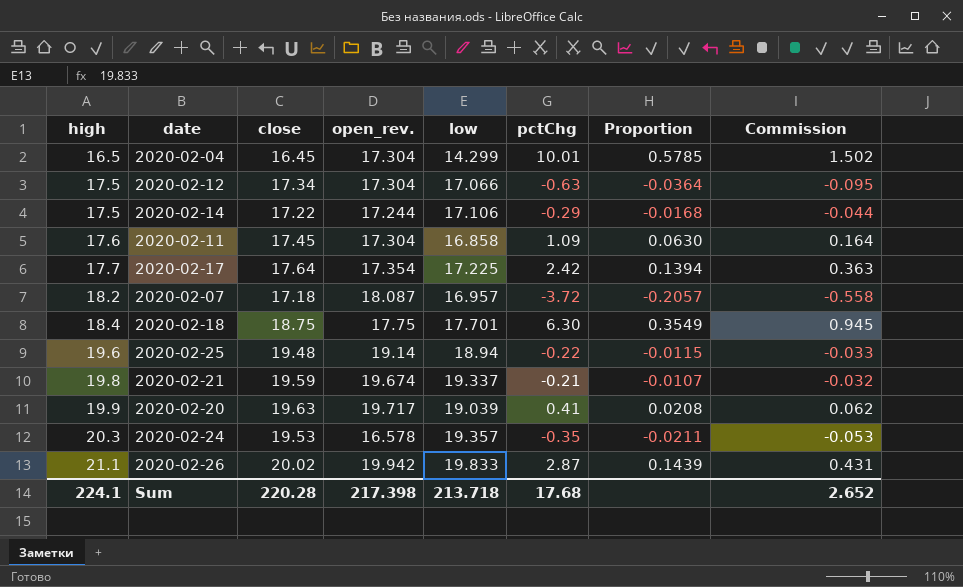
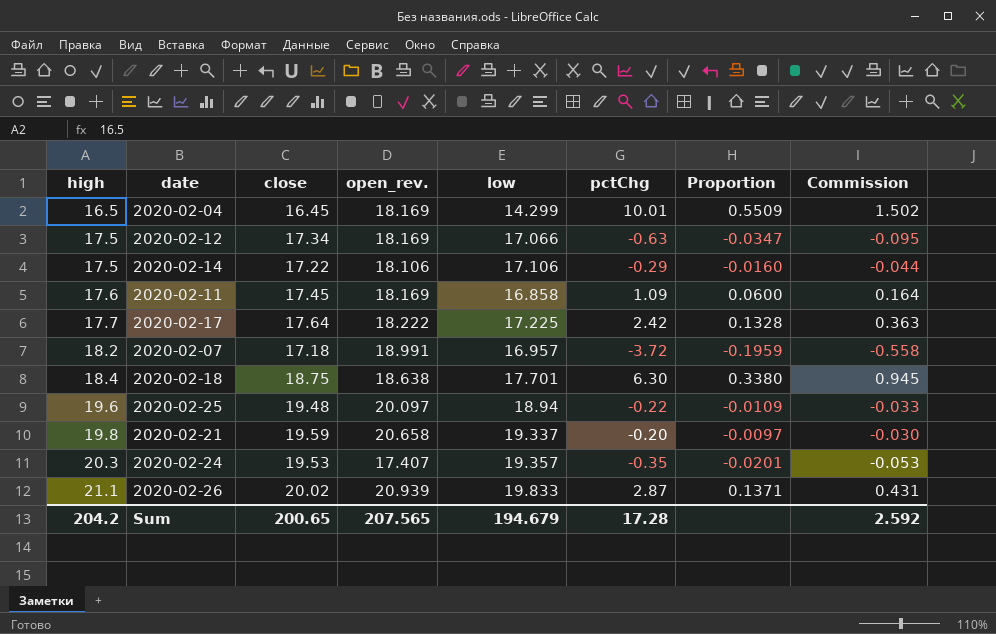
row 2020-02-20: 19.9 | 19.63 | 19.717 | 19.039 | 0.41 | 0.0208 | 0.062 -> none
2020-02-04 | open_rev.: 17.304 -> 18.169
2020-02-04 | Proportion: 0.5785 -> 0.5509
2020-02-12 | open_rev.: 17.304 -> 18.169
2020-02-12 | Proportion: -0.0364 -> -0.0347
2020-02-14 | open_rev.: 17.244 -> 18.106
2020-02-14 | Proportion: -0.0168 -> -0.0160
2020-02-11 | open_rev.: 17.304 -> 18.169
2020-02-11 | Proportion: 0.0630 -> 0.0600
2020-02-17 | open_rev.: 17.354 -> 18.222
2020-02-17 | Proportion: 0.1394 -> 0.1328
2020-02-07 | open_rev.: 18.087 -> 18.991
2020-02-07 | Proportion: -0.2057 -> -0.1959
2020-02-18 | open_rev.: 17.75 -> 18.638
2020-02-18 | Proportion: 0.3549 -> 0.3380
2020-02-25 | open_rev.: 19.14 -> 20.097
2020-02-25 | Proportion: -0.0115 -> -0.0109
2020-02-21 | open_rev.: 19.674 -> 20.658
2020-02-21 | pctChg: -0.21 -> -0.20
2020-02-21 | Proportion: -0.0107 -> -0.0097
2020-02-21 | Commission: -0.032 -> -0.030
2020-02-24 | open_rev.: 16.578 -> 17.407
2020-02-24 | Proportion: -0.0211 -> -0.0201
2020-02-26 | open_rev.: 19.942 -> 20.939
2020-02-26 | Proportion: 0.1439 -> 0.1371
Sum | high: 224.1 -> 204.2
Sum | close: 220.28 -> 200.65
Sum | open_rev.: 217.398 -> 207.565
Sum | low: 213.718 -> 194.679
Sum | pctChg: 17.68 -> 17.28
Sum | Commission: 2.652 -> 2.592

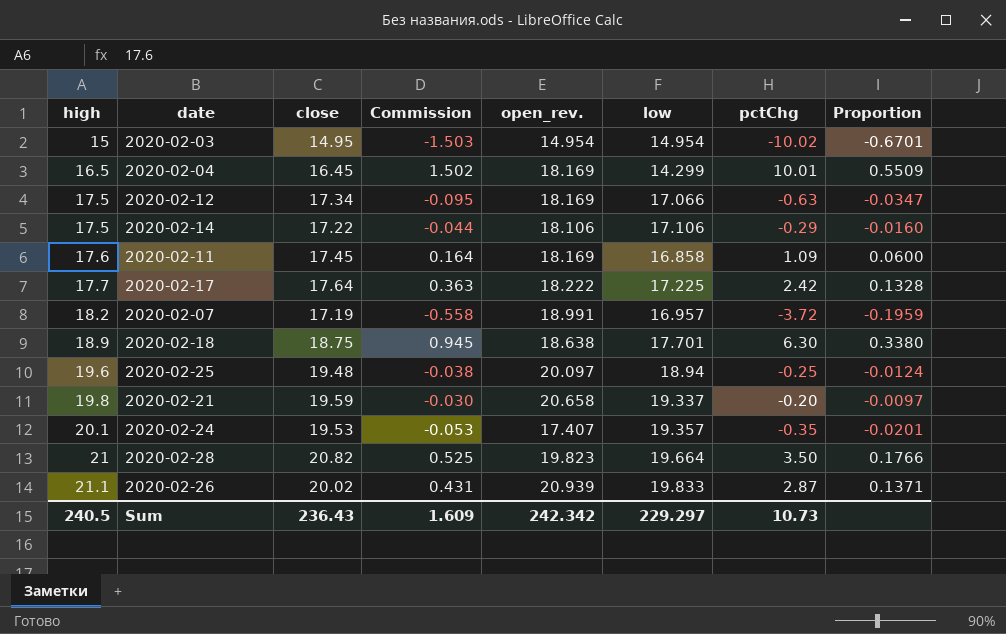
column Commission | position: 8 -> 4
row 2020-02-03: none -> 15 | 14.95 | -1.503 | 14.954 | 14.954 | -10.02 | -0.6701
2020-02-07 | close: 17.18 -> 17.19
2020-02-18 | high: 18.4 -> 18.9
2020-02-25 | Commission: -0.033 -> -0.038
2020-02-25 | pctChg: -0.22 -> -0.25
2020-02-25 | Proportion: -0.0109 -> -0.0124
2020-02-24 | high: 20.3 -> 20.1
row 2020-02-28: none -> 21 | 20.82 | 0.525 | 19.823 | 19.664 | 3.50 | 0.1766
Sum | high: 204.2 -> 240.5
Sum | close: 200.65 -> 236.43
Sum | Commission: 2.592 -> 1.609
Sum | open_rev.: 207.565 -> 242.342
Sum | low: 194.679 -> 229.297
Sum | pctChg: 17.28 -> 10.73

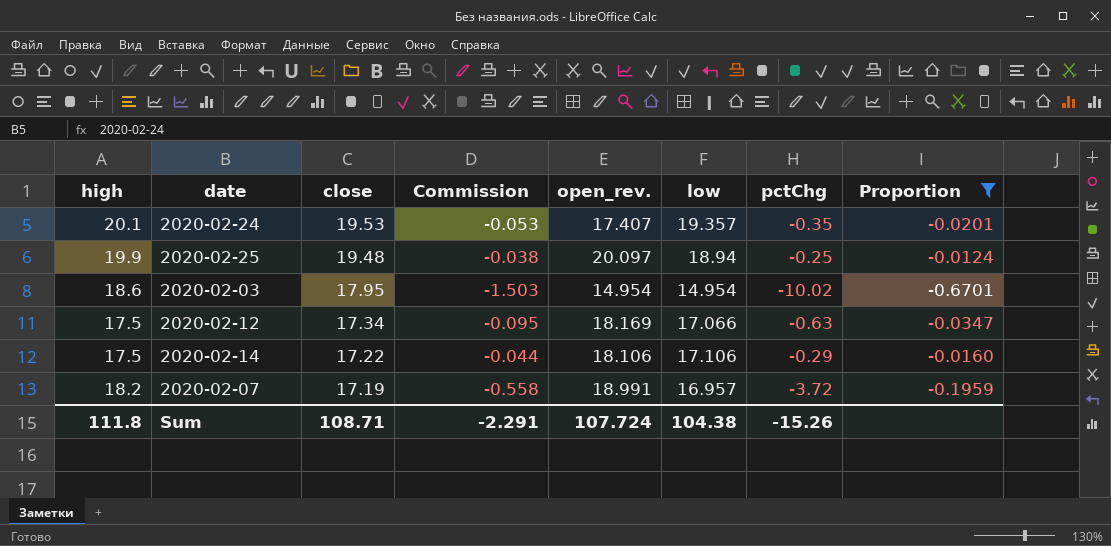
filter: none -> Proportion <= -0.0124
row order: high ascending -> close descending
2020-02-25 | high: 19.6 -> 19.9
2020-02-03 | high: 15 -> 18.6
2020-02-03 | close: 14.95 -> 17.95
Sum | high: 240.5 -> 111.8
Sum | close: 236.43 -> 108.71
Sum | Commission: 1.609 -> -2.291
Sum | open_rev.: 242.342 -> 107.724
Sum | low: 229.297 -> 104.38
Sum | pctChg: 10.73 -> -15.26

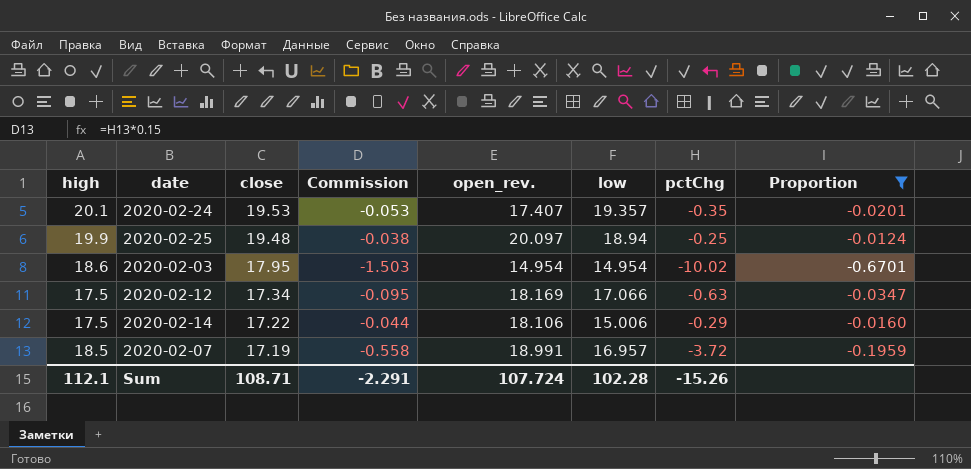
2020-02-14 | low: 17.106 -> 15.006
2020-02-07 | high: 18.2 -> 18.5
Sum | high: 111.8 -> 112.1
Sum | low: 104.38 -> 102.28

